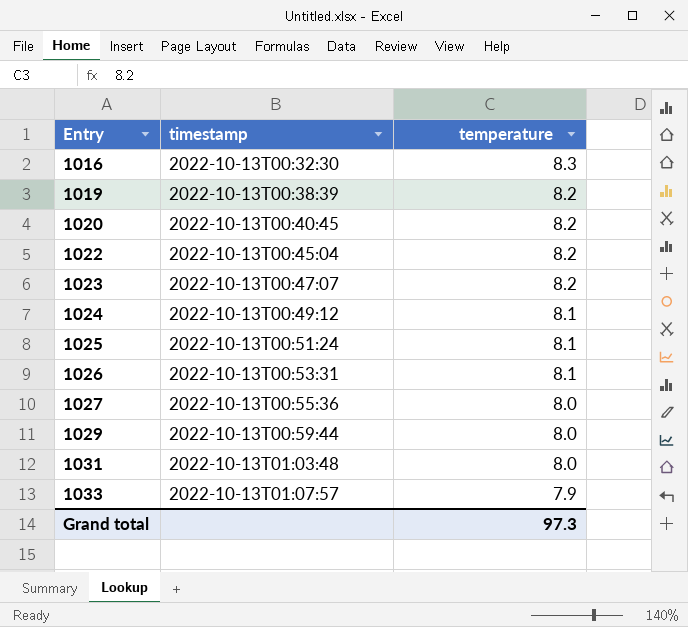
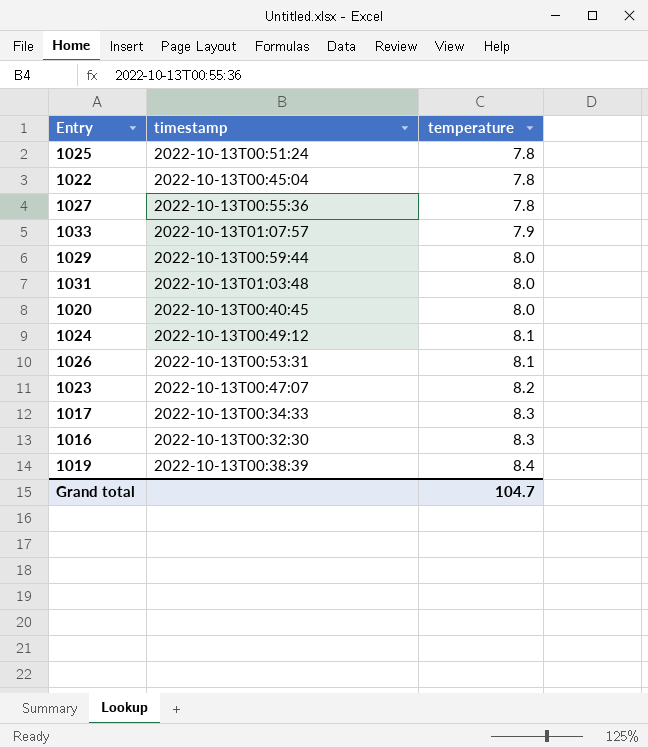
row order: Entry ascending -> temperature ascending
1025 | temperature: 8.1 -> 7.8
1022 | temperature: 8.2 -> 7.8
1027 | temperature: 8.0 -> 7.8
1020 | temperature: 8.2 -> 8.0
row 1017: none -> 2022-10-13T00:34:33 | 8.3
1019 | temperature: 8.2 -> 8.4
Grand total | temperature: 97.3 -> 104.7

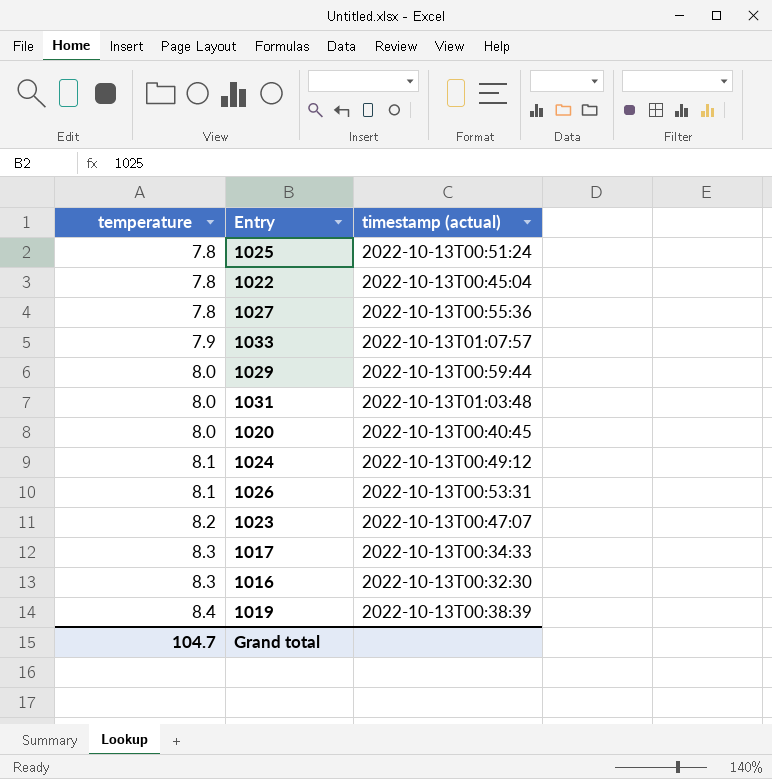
column temperature | position: 3 -> 1
column name: timestamp -> timestamp (actual)

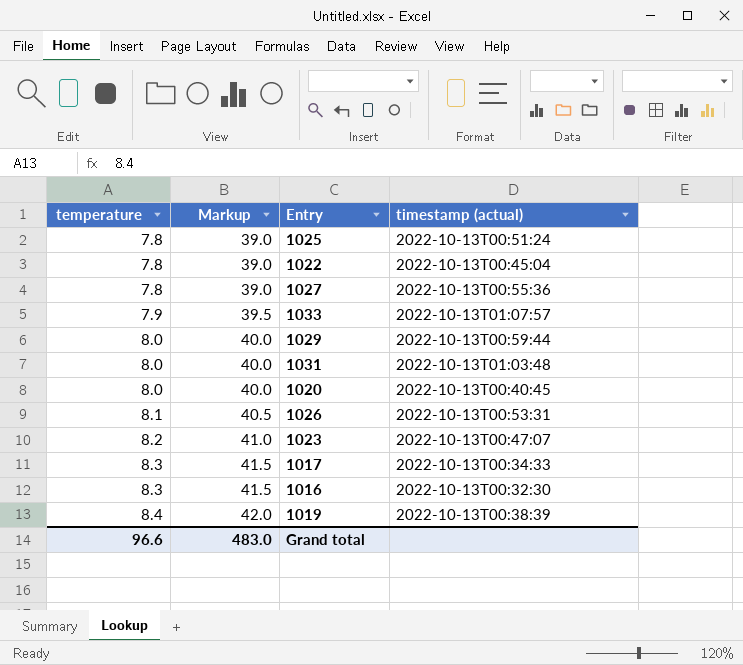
column Markup | formula: none -> [temperature] * 5
row 1024: 8.1 | 2022-10-13T00:49:12 -> none
Grand total | temperature: 104.7 -> 96.6

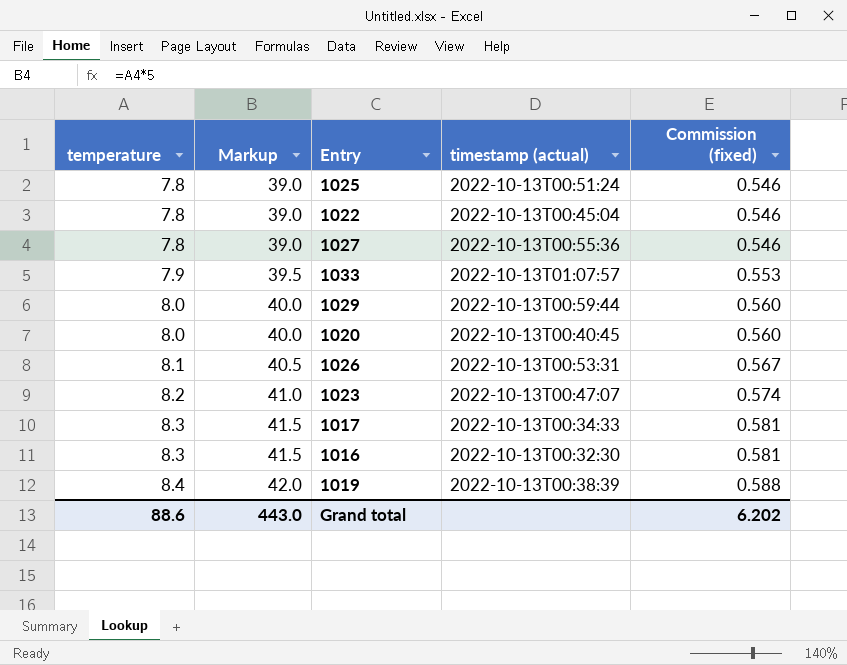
column Commission (fixed) | formula: none -> [temperature] * 0.07
row 1031: 8.0 | 40.0 | 2022-10-13T01:03:48 -> none
Grand total | temperature: 96.6 -> 88.6
Grand total | Markup: 483.0 -> 443.0

